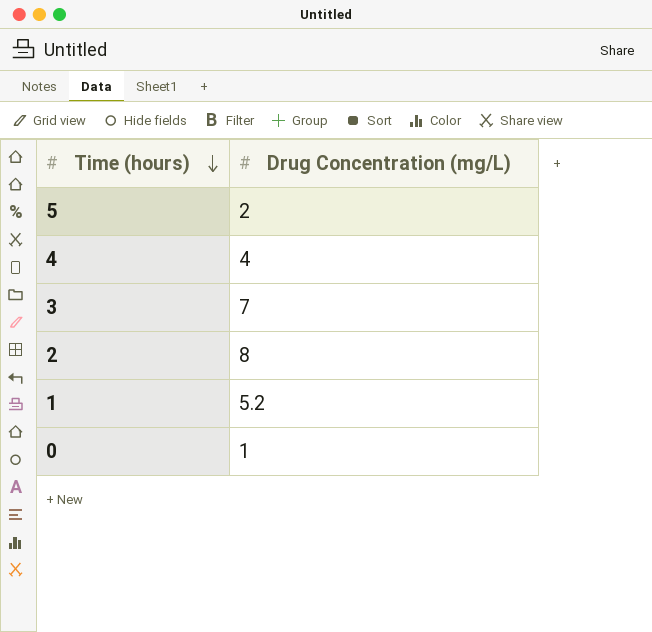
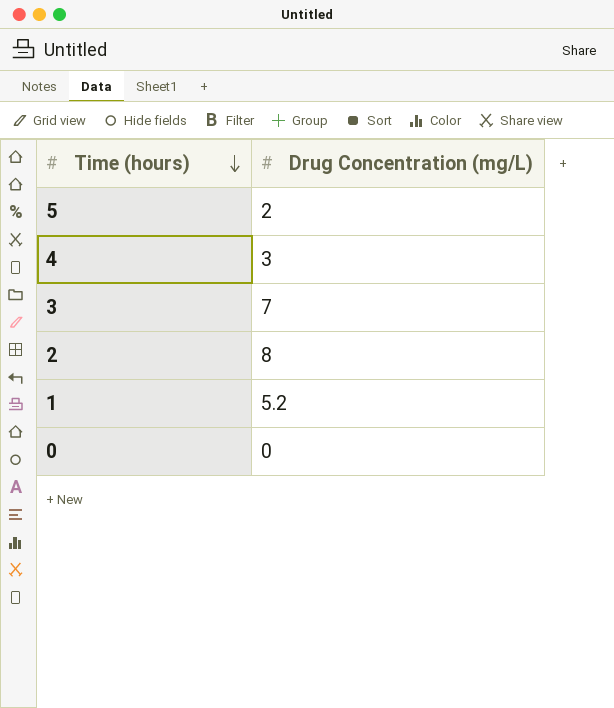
4 | Drug Concentration (mg/L): 4 -> 3
0 | Drug Concentration (mg/L): 1 -> 0

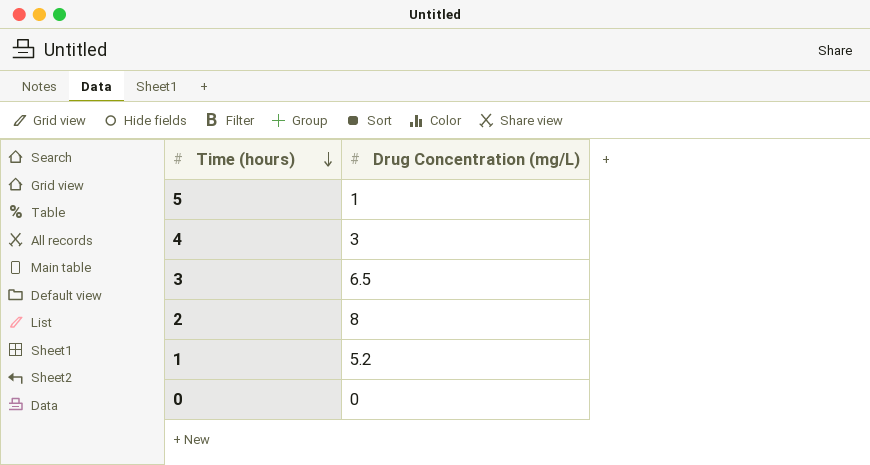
5 | Drug Concentration (mg/L): 2 -> 1
3 | Drug Concentration (mg/L): 7 -> 6.5

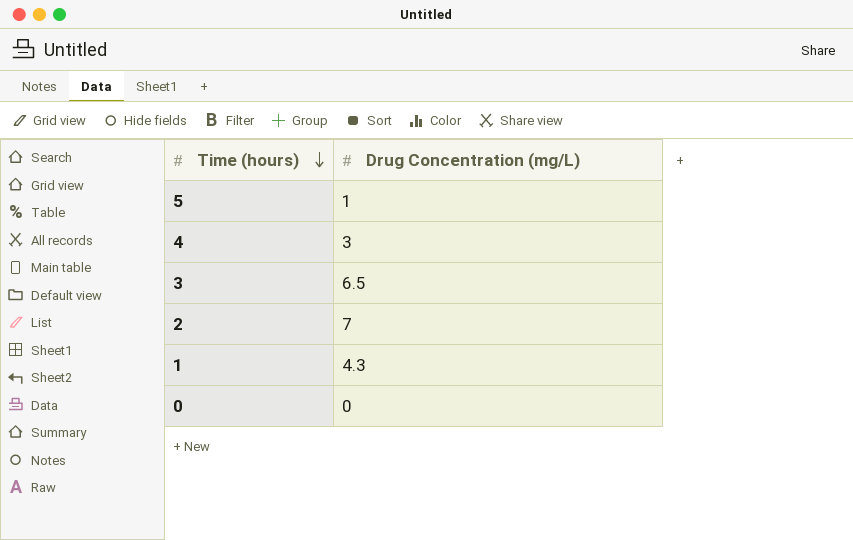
2 | Drug Concentration (mg/L): 8 -> 7
1 | Drug Concentration (mg/L): 5.2 -> 4.3

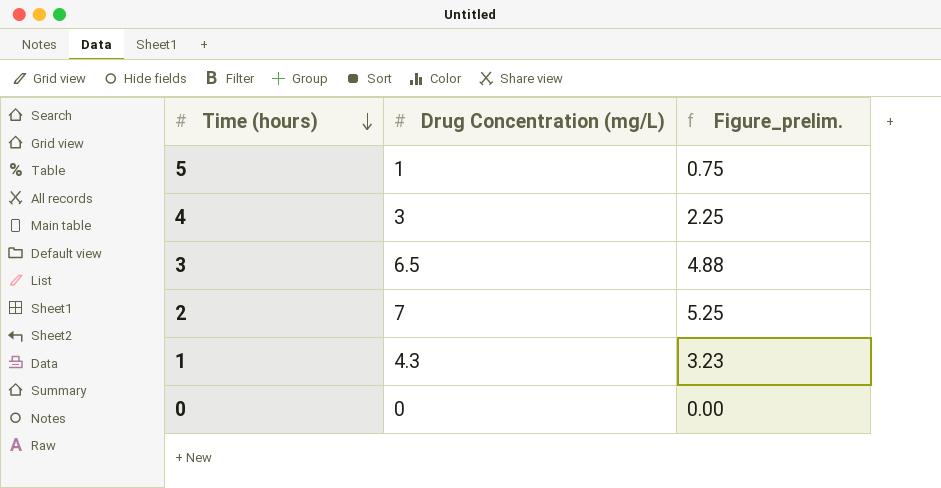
column Figure_prelim. | formula: none -> [Drug Concentration (mg/L)] * 0.75

